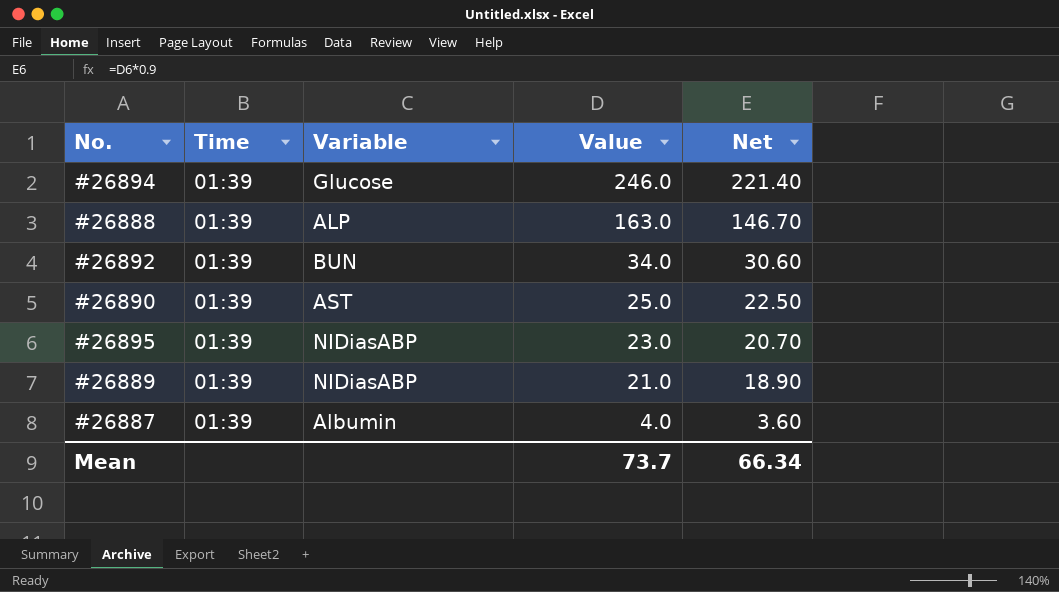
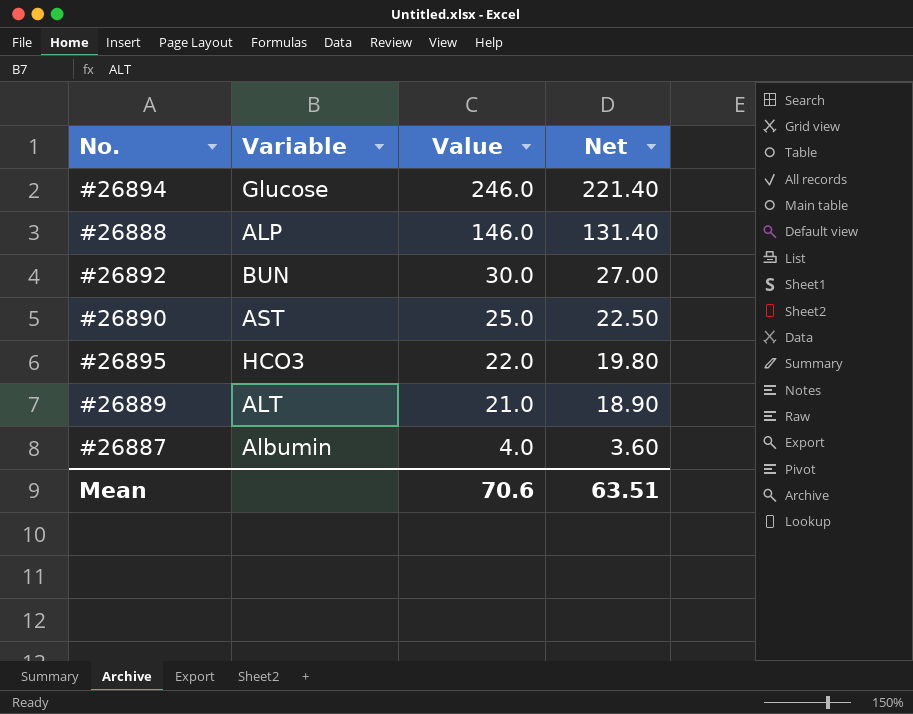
column Time | position: 2 -> none
#26888 | Value: 163.0 -> 146.0
#26888 | Net: 146.70 -> 131.40
#26892 | Value: 34.0 -> 30.0
#26892 | Net: 30.60 -> 27.00
#26895 | Variable: NIDiasABP -> HCO3
#26895 | Value: 23.0 -> 22.0
#26895 | Net: 20.70 -> 19.80
#26889 | Variable: NIDiasABP -> ALT
Mean | Value: 73.7 -> 70.6
Mean | Net: 66.34 -> 63.51

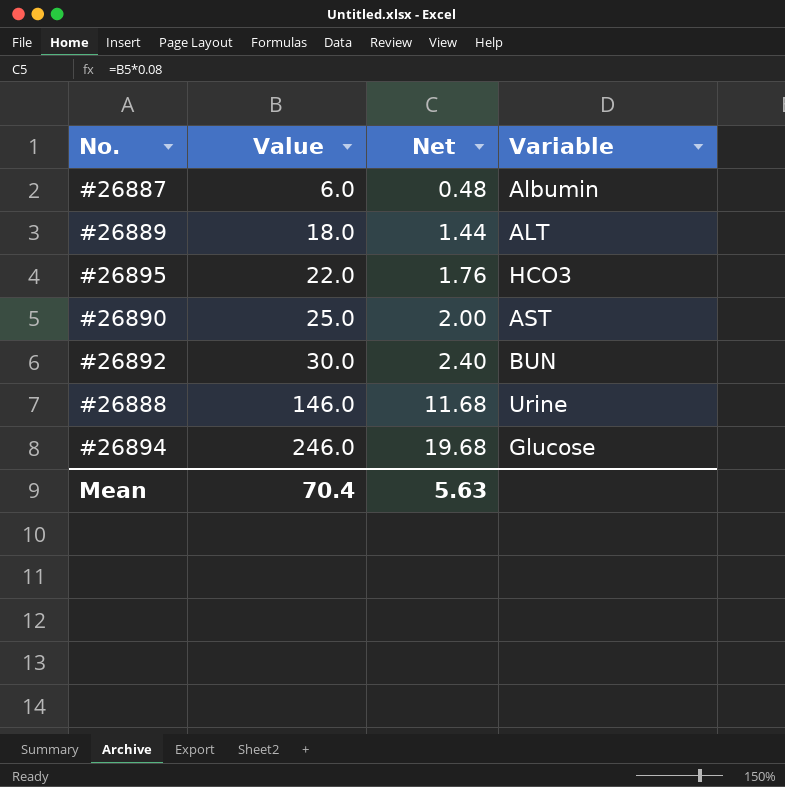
row order: Value descending -> Value ascending
column Net | formula: [Value] * 0.9 -> [Value] * 0.08
column Variable | position: 2 -> 4
#26887 | Value: 4.0 -> 6.0
#26889 | Value: 21.0 -> 18.0
#26888 | Variable: ALP -> Urine
Mean | Value: 70.6 -> 70.4
Mean | Net: 63.51 -> 5.63

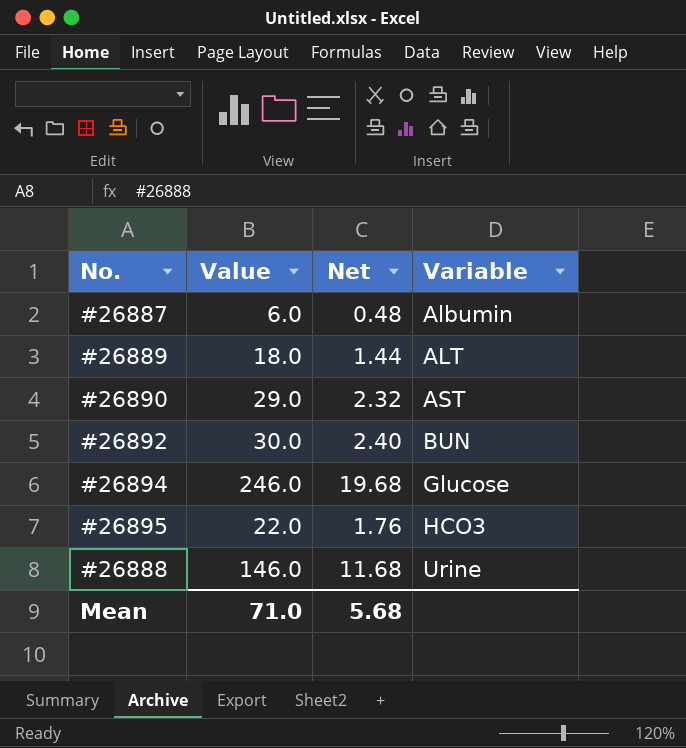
row order: Value ascending -> Variable ascending
#26890 | Value: 25.0 -> 29.0
#26890 | Net: 2.00 -> 2.32
Mean | Value: 70.4 -> 71.0
Mean | Net: 5.63 -> 5.68

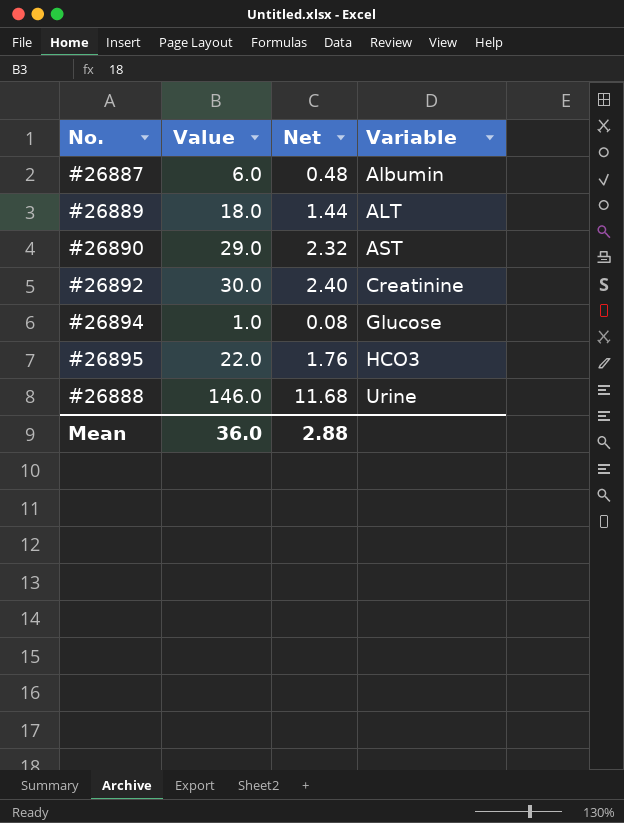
#26892 | Variable: BUN -> Creatinine
#26894 | Value: 246.0 -> 1.0
#26894 | Net: 19.68 -> 0.08
Mean | Value: 71.0 -> 36.0
Mean | Net: 5.68 -> 2.88

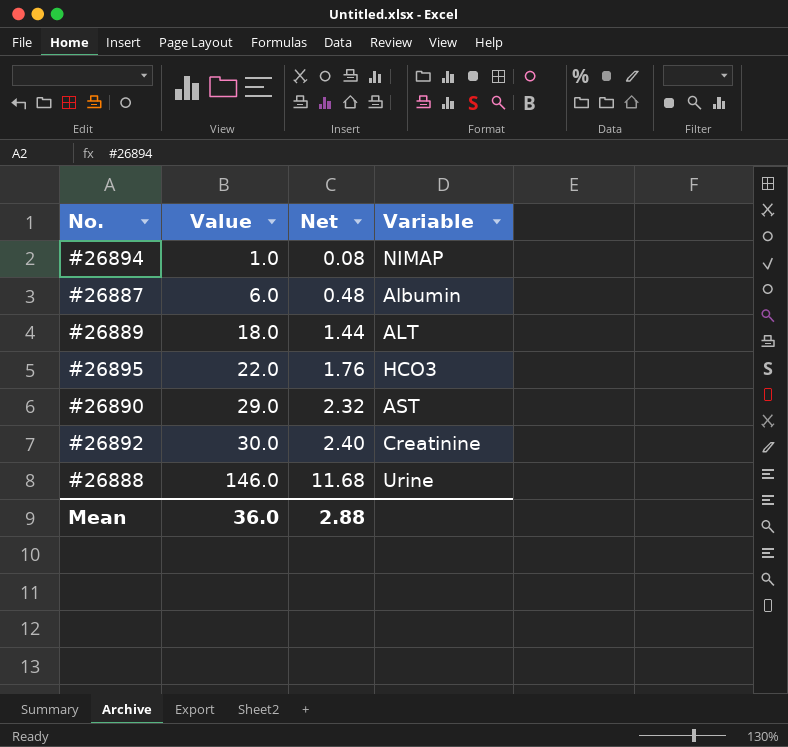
row order: Variable ascending -> Value ascending
#26894 | Variable: Glucose -> NIMAP

